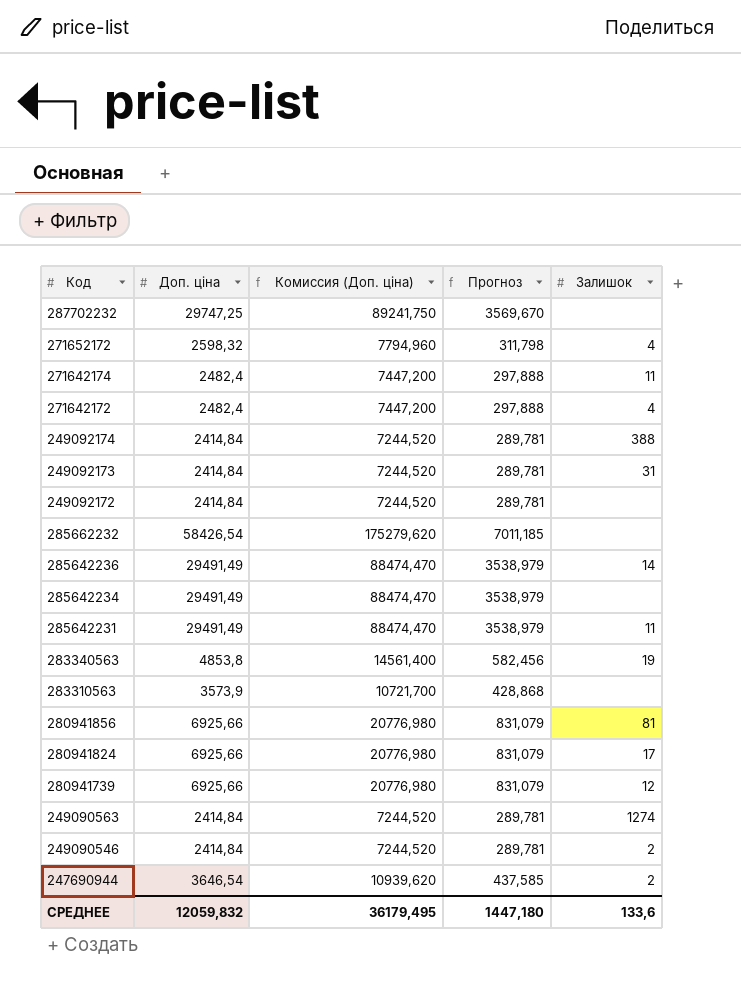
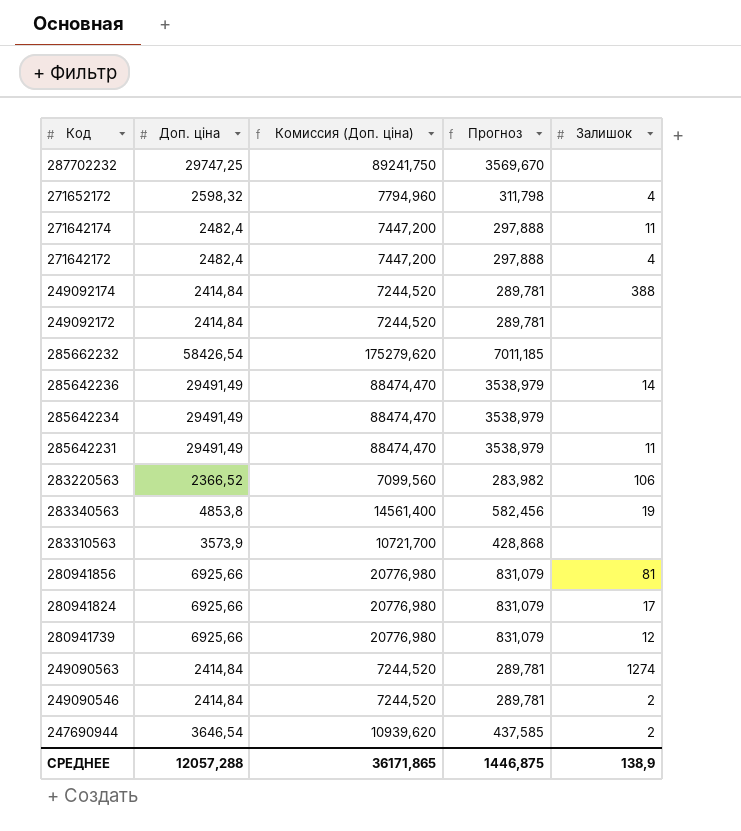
row 249092173: 2414,84 | 7244,520 | 289,781 | 31 -> none
row 283220563: none -> 2366,52 | 7099,560 | 283,982 | 106
СРЕДНЕЕ | Доп. ціна: 12059,832 -> 12057,288
СРЕДНЕЕ | Комиссия (Доп. ціна): 36179,495 -> 36171,865
СРЕДНЕЕ | Прогноз: 1447,180 -> 1446,875
СРЕДНЕЕ | Залишок: 133,6 -> 138,9

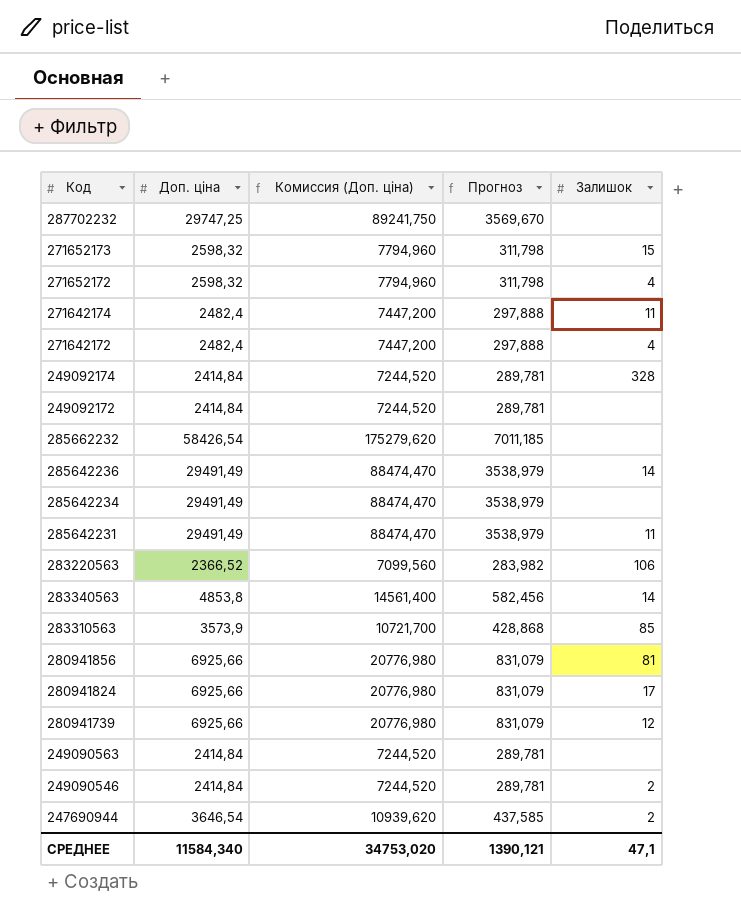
row 271652173: none -> 2598,32 | 7794,960 | 311,798 | 15
249092174 | Залишок: 388 -> 328
283340563 | Залишок: 19 -> 14
283310563 | Залишок: none -> 85
249090563 | Залишок: 1274 -> none
СРЕДНЕЕ | Доп. ціна: 12057,288 -> 11584,340
СРЕДНЕЕ | Комиссия (Доп. ціна): 36171,865 -> 34753,020
СРЕДНЕЕ | Прогноз: 1446,875 -> 1390,121
СРЕДНЕЕ | Залишок: 138,9 -> 47,1

